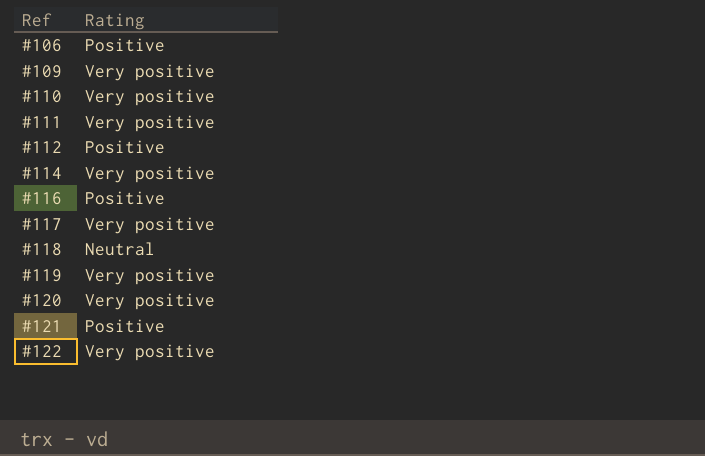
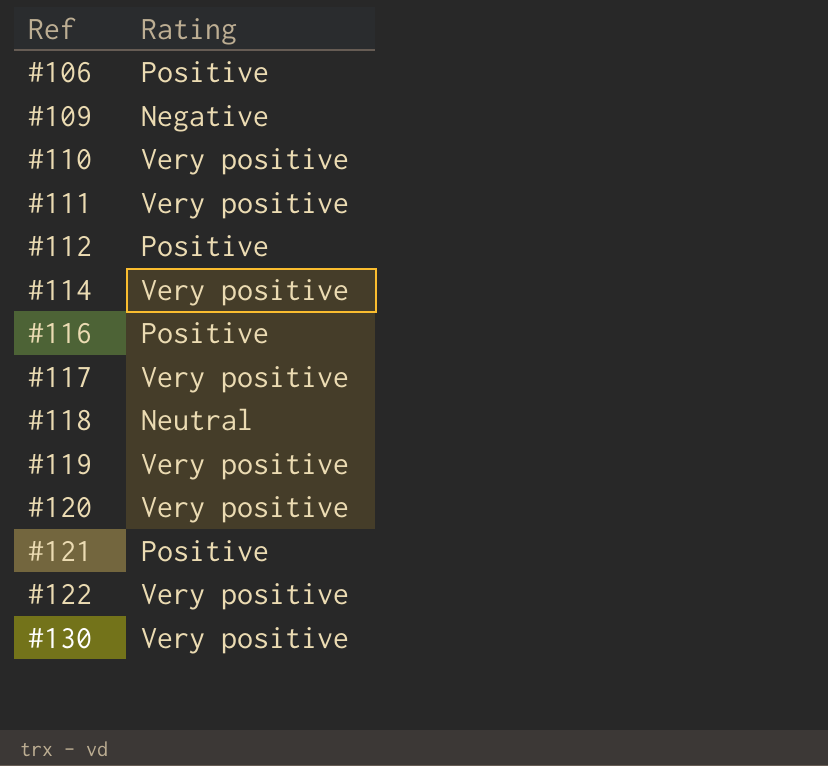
#109 | Rating: Very positive -> Negative
row #130: none -> Very positive

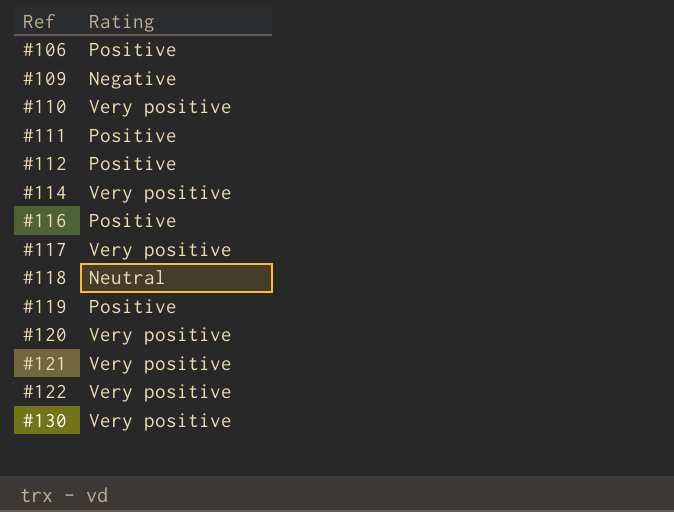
#111 | Rating: Very positive -> Positive
#119 | Rating: Very positive -> Positive
#121 | Rating: Positive -> Very positive

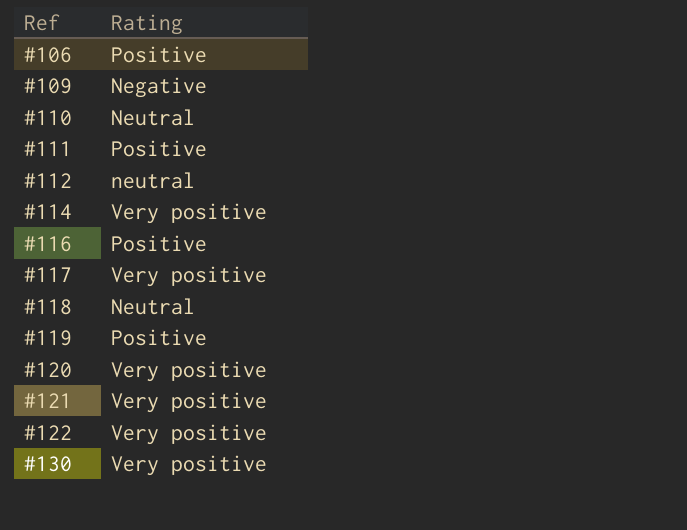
#110 | Rating: Very positive -> Neutral
#112 | Rating: Positive -> neutral

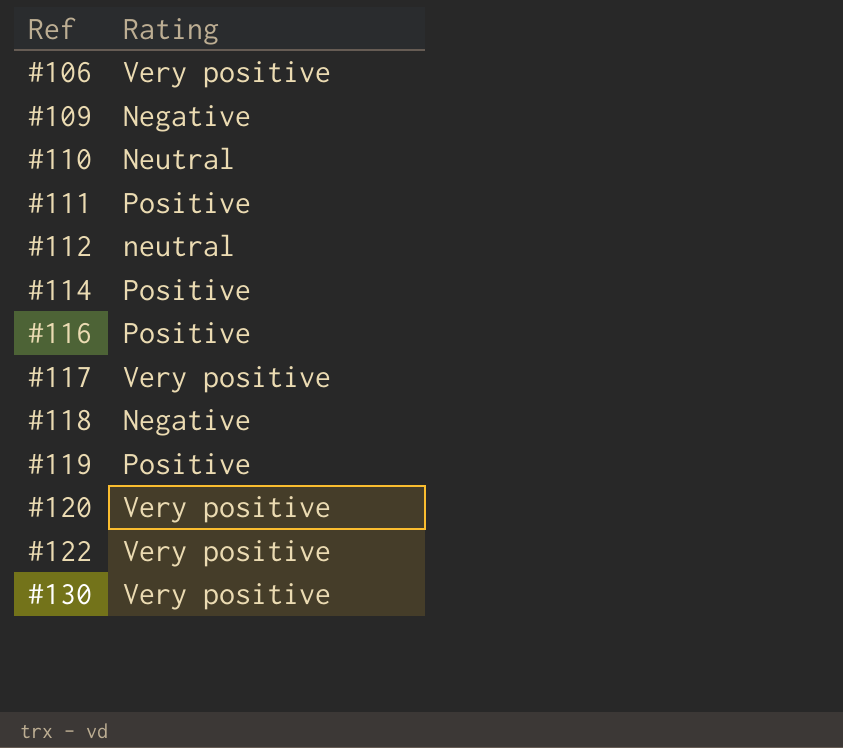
row #121: Very positive -> none
#106 | Rating: Positive -> Very positive
#114 | Rating: Very positive -> Positive
#118 | Rating: Neutral -> Negative

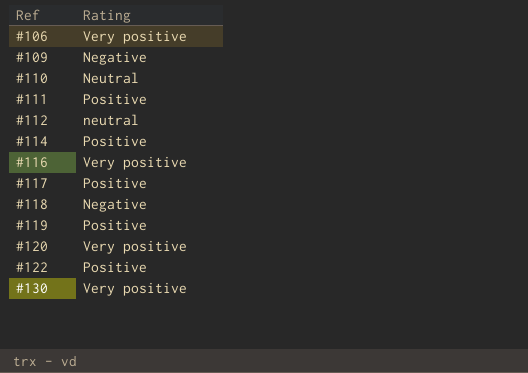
#116 | Rating: Positive -> Very positive
#117 | Rating: Very positive -> Positive
#122 | Rating: Very positive -> Positive

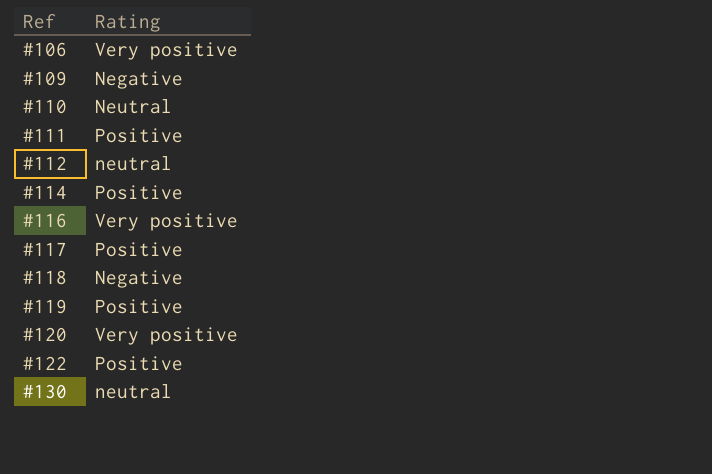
#130 | Rating: Very positive -> neutral

